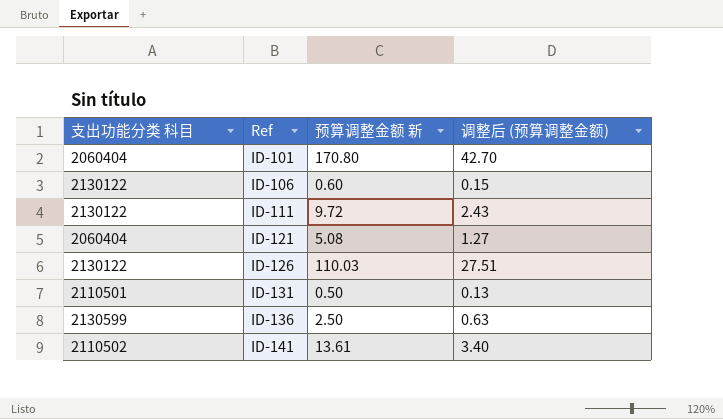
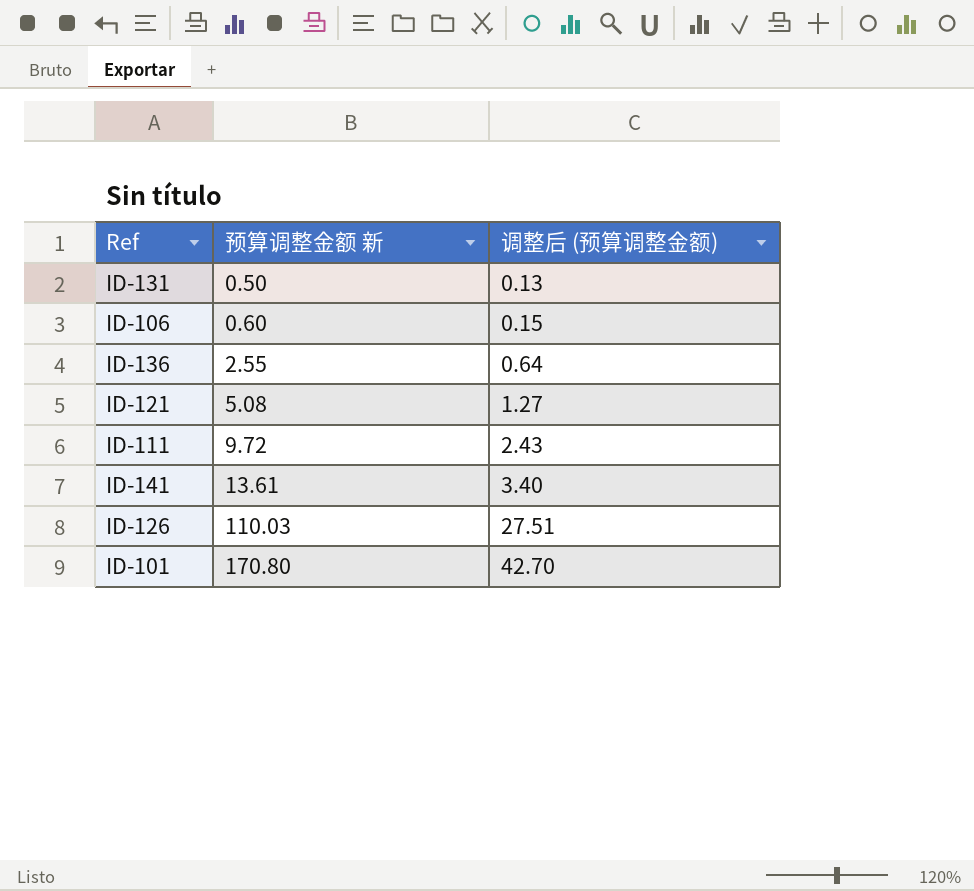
row order: Ref ascending -> 预算调整金额 新 ascending
column 支出功能分类 科目 | position: 1 -> none
ID-136 | 预算调整金额 新: 2.50 -> 2.55
ID-136 | 调整后 (预算调整金额): 0.63 -> 0.64

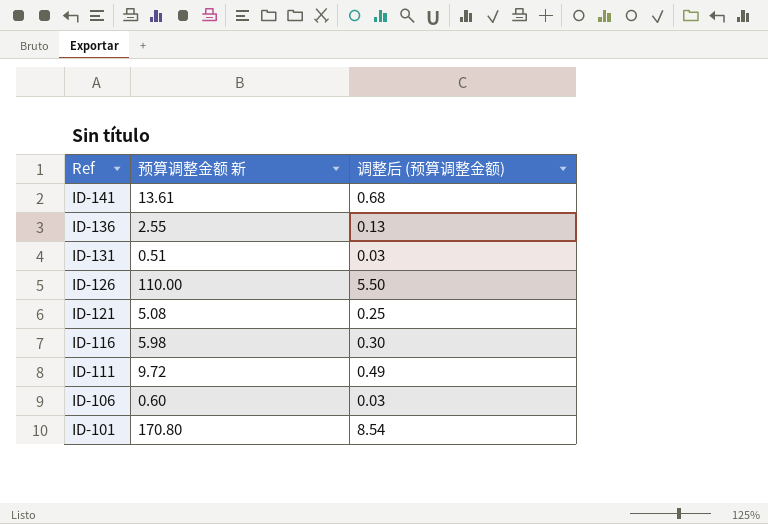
row order: 预算调整金额 新 ascending -> Ref descending
column 调整后 (预算调整金额) | formula: [预算调整金额 新] * 0.25 -> [预算调整金额 新] * 0.05
ID-131 | 预算调整金额 新: 0.50 -> 0.51
ID-126 | 预算调整金额 新: 110.03 -> 110.00
row ID-116: none -> 5.98 | 0.30

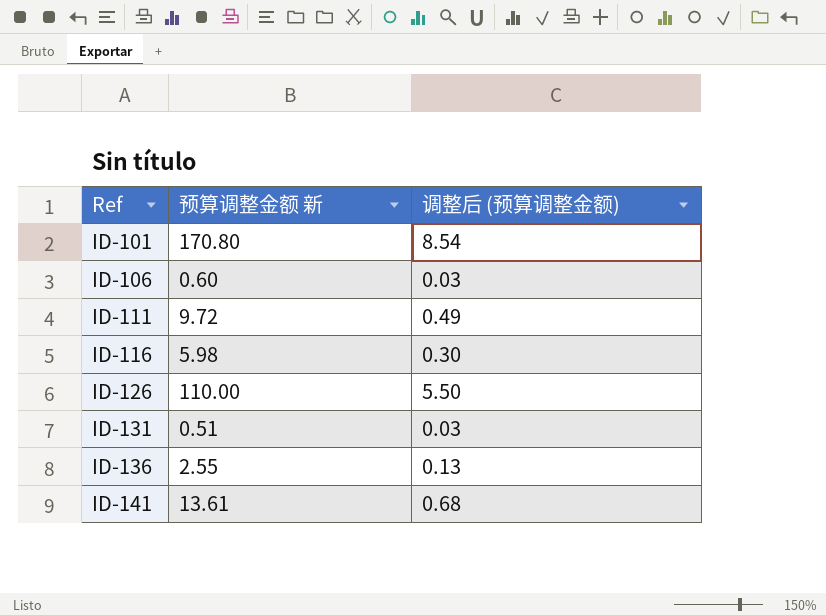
row order: Ref descending -> Ref ascending
row ID-121: 5.08 | 0.25 -> none

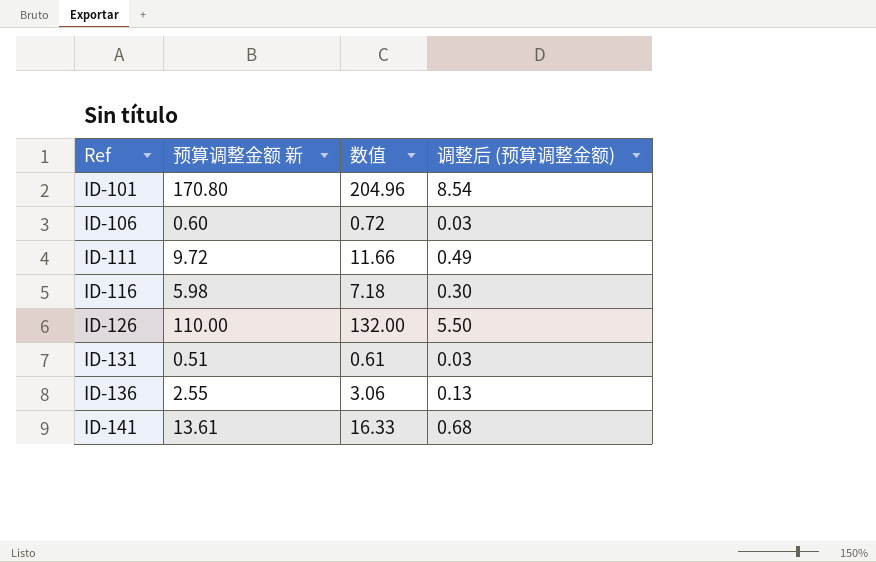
column 数值 | formula: none -> [预算调整金额 新] * 1.2

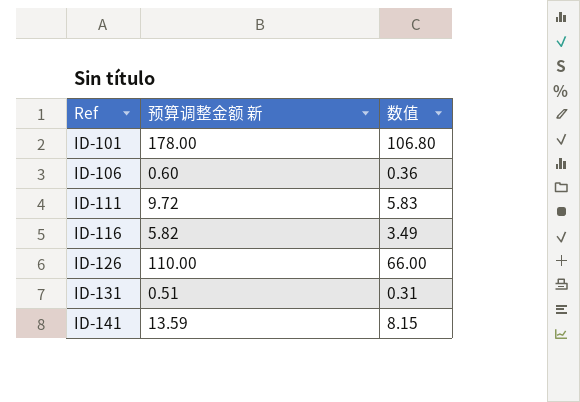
column 调整后 (预算调整金额) | formula: [预算调整金额 新] * 0.05 -> none
column 数值 | formula: [预算调整金额 新] * 1.2 -> [预算调整金额 新] * 0.6
row ID-136: 2.55 | 3.06 | 0.13 -> none
ID-101 | 预算调整金额 新: 170.80 -> 178.00
ID-116 | 预算调整金额 新: 5.98 -> 5.82
ID-141 | 预算调整金额 新: 13.61 -> 13.59

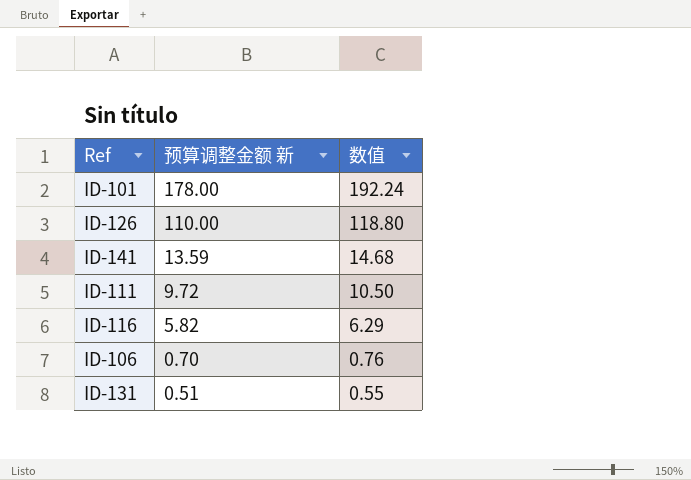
row order: Ref ascending -> 预算调整金额 新 descending
column 数值 | formula: [预算调整金额 新] * 0.6 -> [预算调整金额 新] * 1.08
ID-106 | 预算调整金额 新: 0.60 -> 0.70

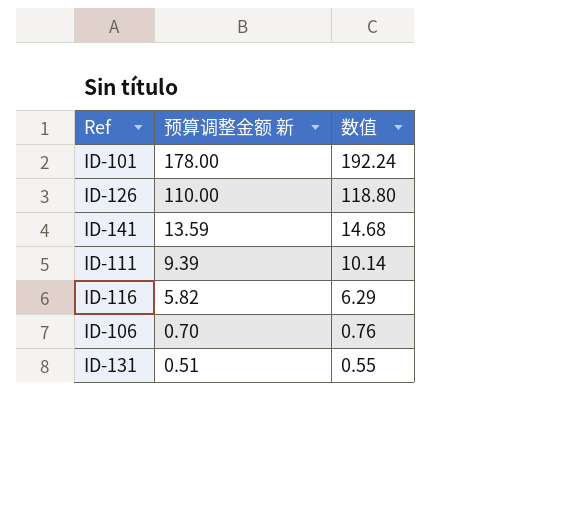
ID-111 | 预算调整金额 新: 9.72 -> 9.39
ID-111 | 数值: 10.50 -> 10.14

